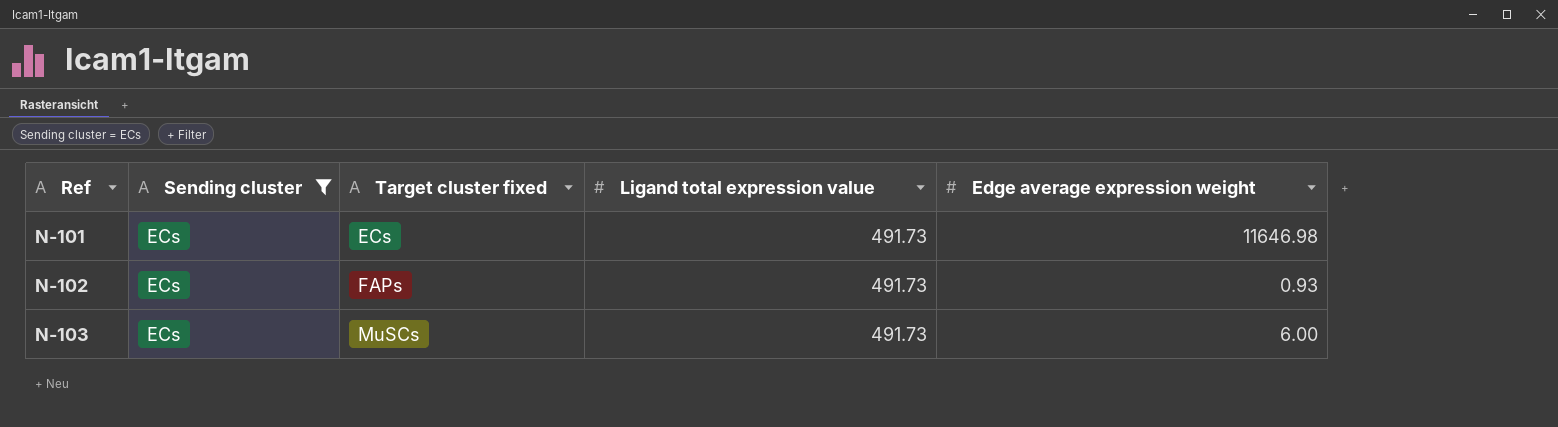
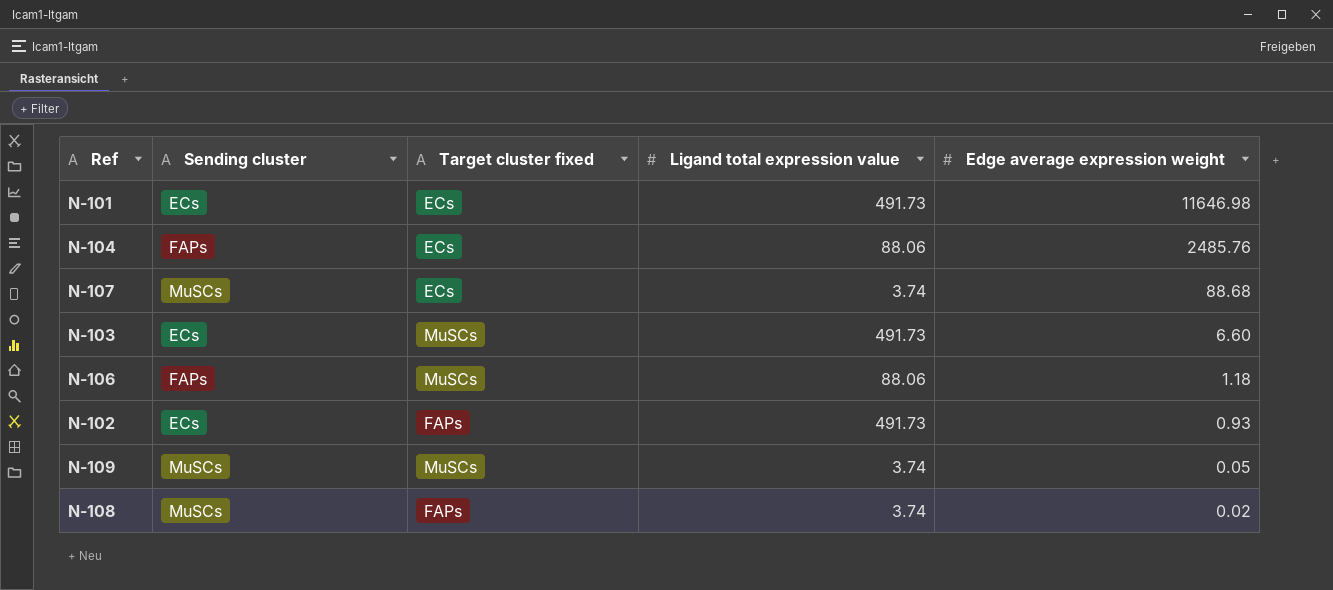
filter: Sending cluster = ECs -> none
row order: Ref ascending -> Edge average expression weight descending
N-103 | Edge average expression weight: 6.00 -> 6.60

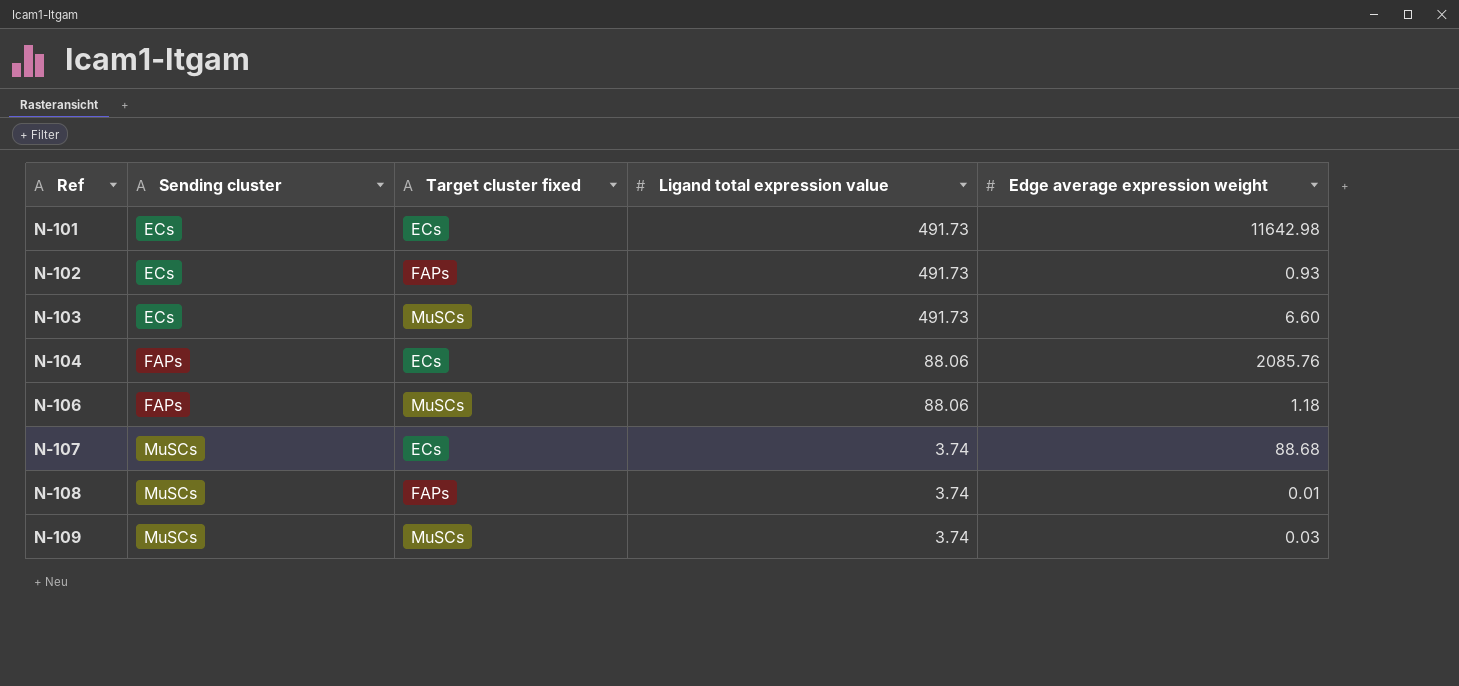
row order: Edge average expression weight descending -> Ref ascending
N-101 | Edge average expression weight: 11646.98 -> 11642.98
N-104 | Edge average expression weight: 2485.76 -> 2085.76
N-108 | Edge average expression weight: 0.02 -> 0.01
N-109 | Edge average expression weight: 0.05 -> 0.03

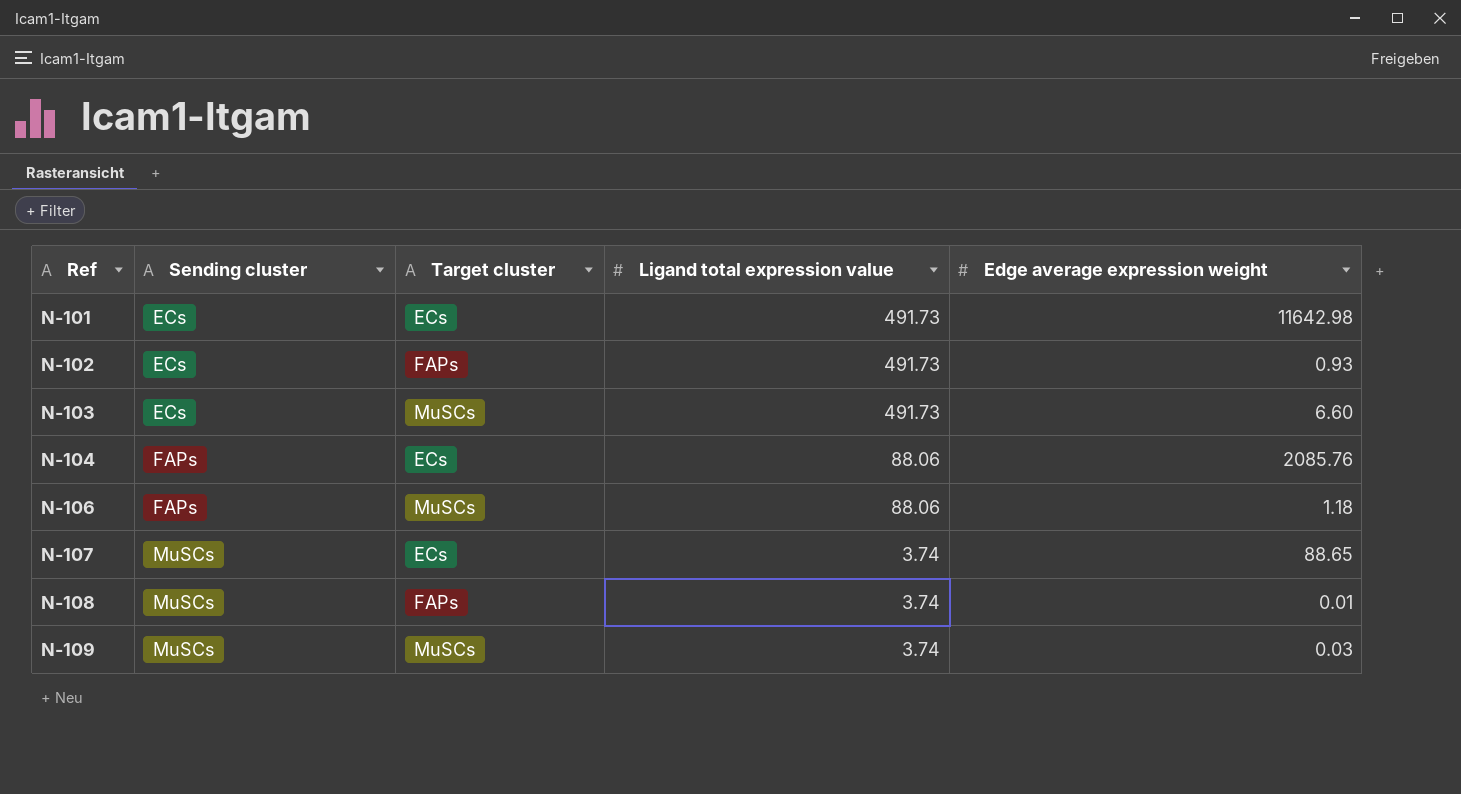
column name: Target cluster fixed -> Target cluster
N-107 | Edge average expression weight: 88.68 -> 88.65

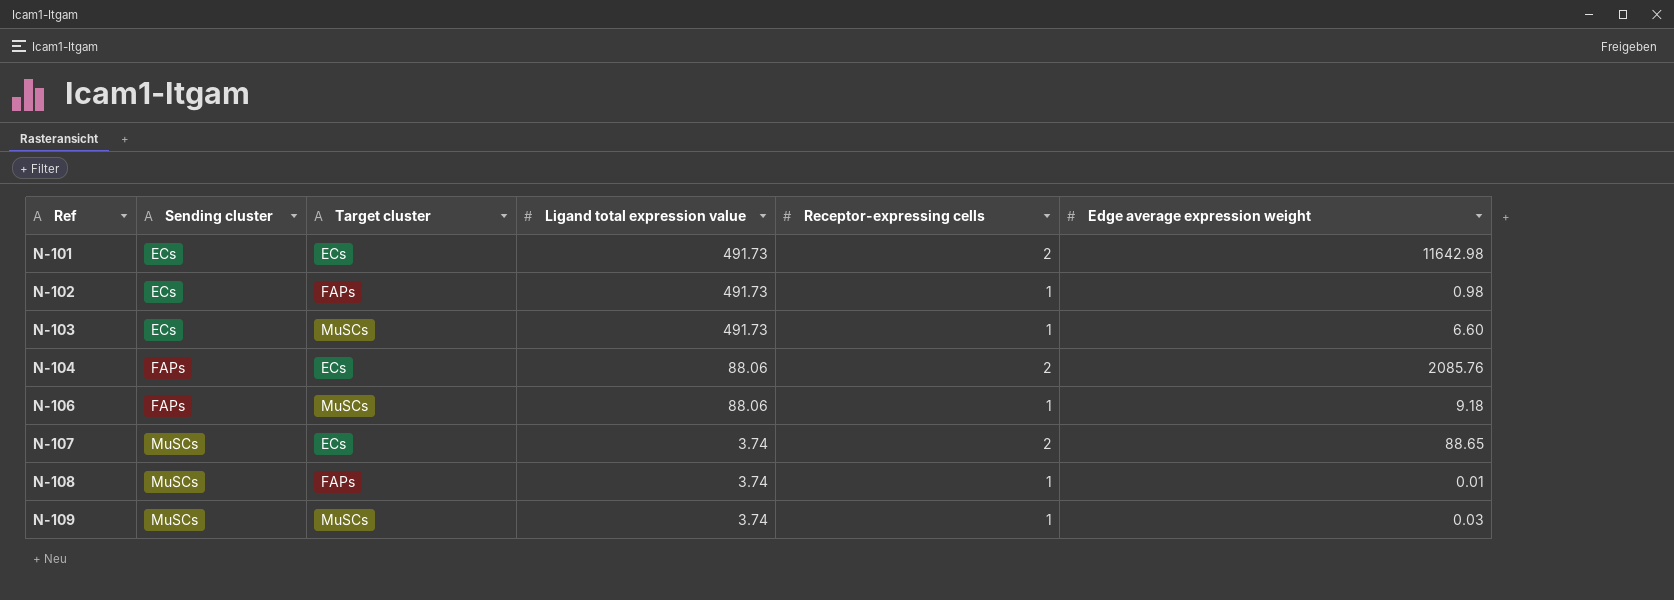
column Receptor-expressing cells | position: none -> 5
N-102 | Edge average expression weight: 0.93 -> 0.98
N-106 | Edge average expression weight: 1.18 -> 9.18

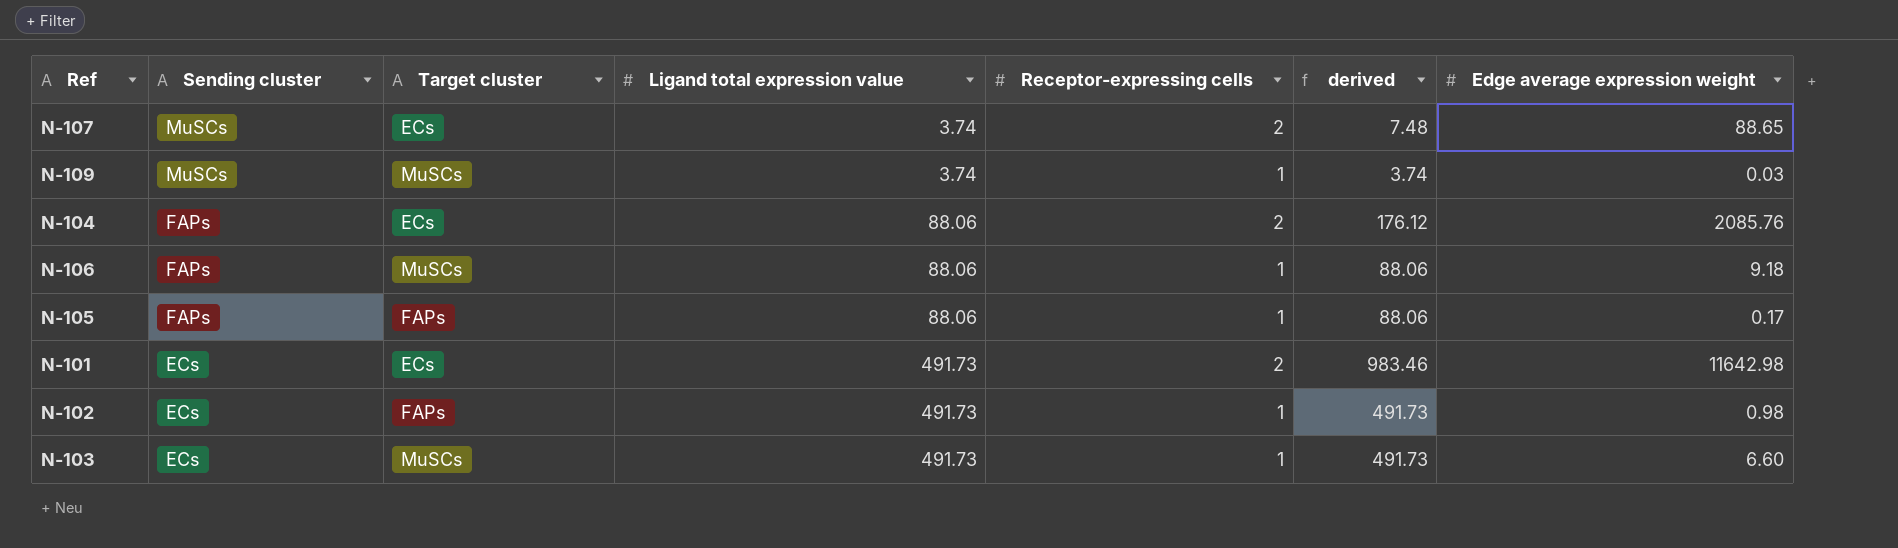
row order: Ref ascending -> Sending cluster descending
column derived | formula: none -> [Ligand total expression value] * [Receptor-expressing cells]
row N-108: MuSCs | FAPs | 3.74 | 1 | 0.01 -> none
row N-105: none -> FAPs | FAPs | 88.06 | 1 | 88.06 | 0.17

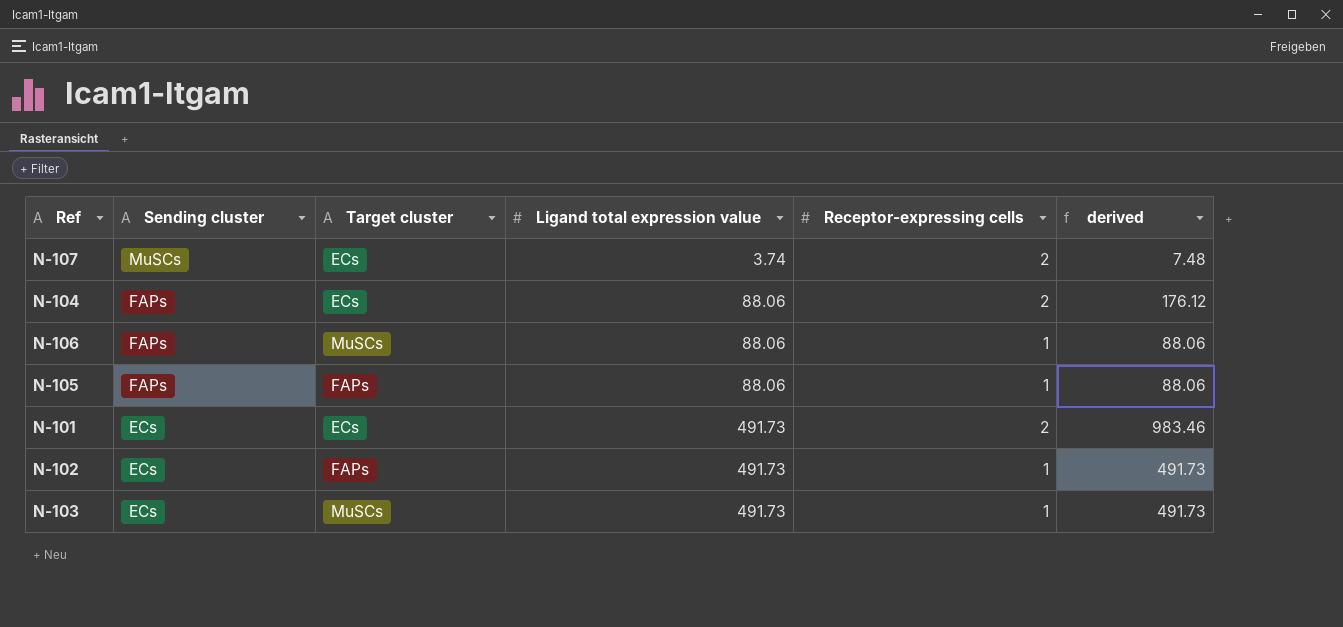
column Edge average expression weight | position: 7 -> none
row N-109: MuSCs | MuSCs | 3.74 | 1 | 3.74 | 0.03 -> none

